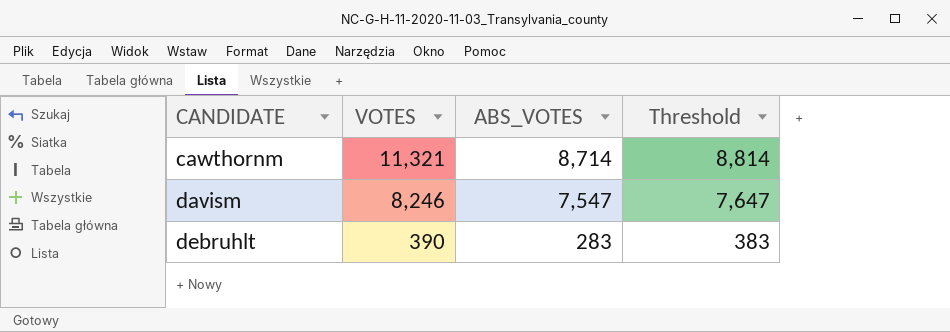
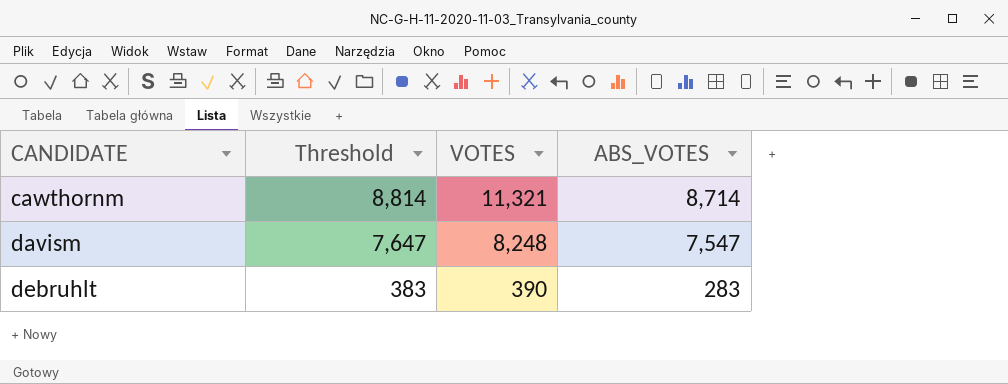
column Threshold | position: 4 -> 2
davism | VOTES: 8,246 -> 8,248

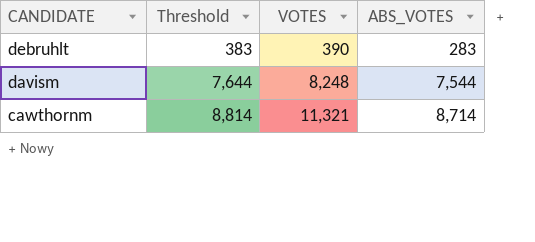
row order: CANDIDATE ascending -> CANDIDATE descending
davism | Threshold: 7,647 -> 7,644
davism | ABS_VOTES: 7,547 -> 7,544

